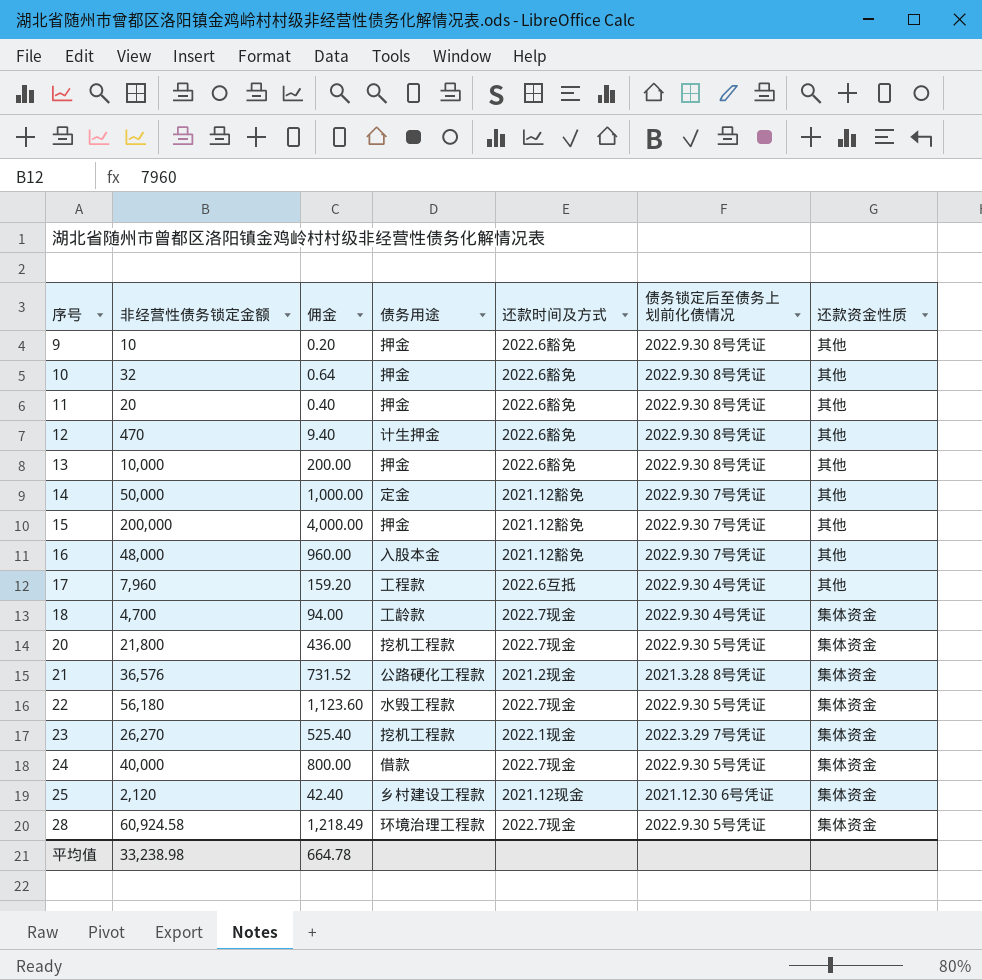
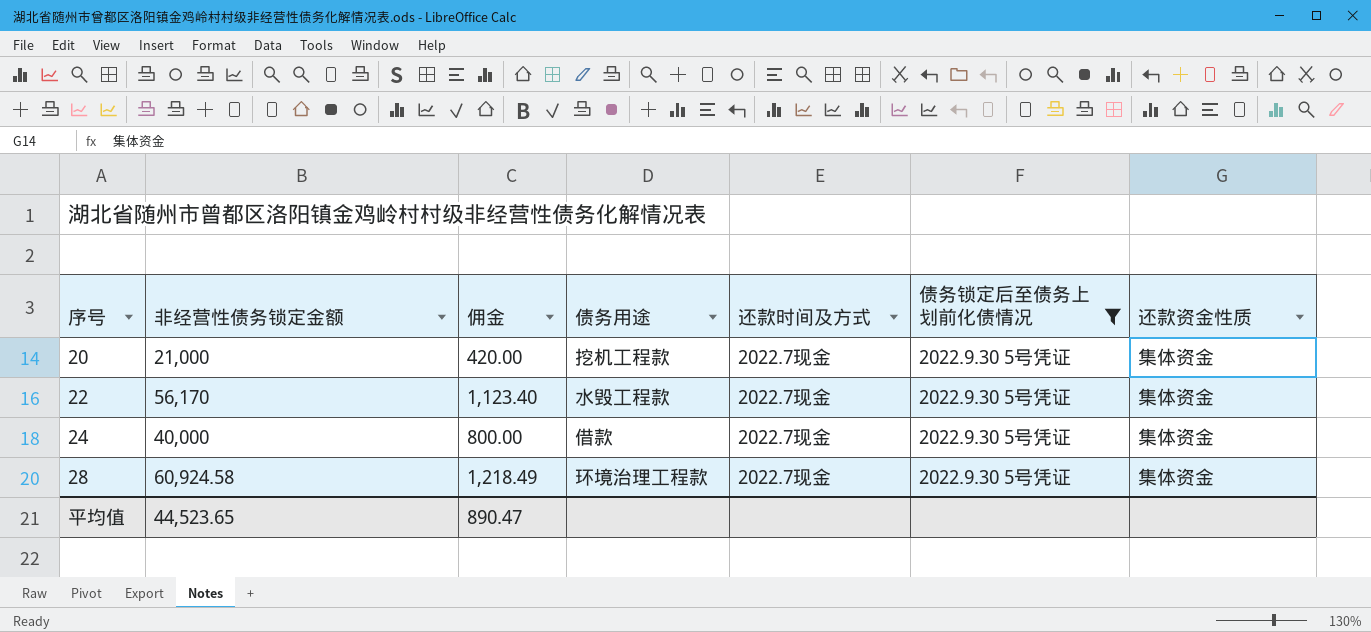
filter: none -> 债务锁定后至债务上划前化债情况 = 2022.9.30 5号凭证
20 | 非经营性债务锁定金额: 21,800 -> 21,000
20 | 佣金: 436.00 -> 420.00
22 | 非经营性债务锁定金额: 56,180 -> 56,170
22 | 佣金: 1,123.60 -> 1,123.40
平均值 | 非经营性债务锁定金额: 33,238.98 -> 44,523.65
平均值 | 佣金: 664.78 -> 890.47

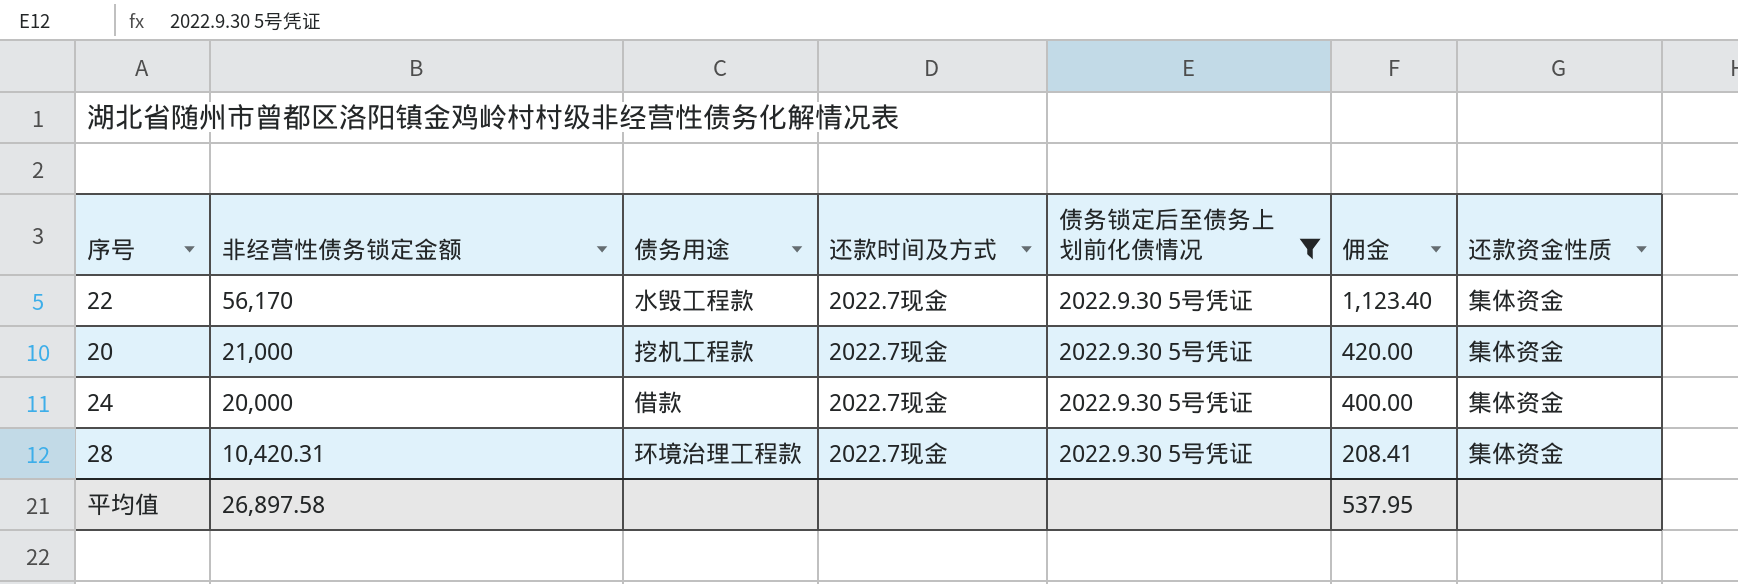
row order: 序号 ascending -> 非经营性债务锁定金额 descending
column 佣金 | position: 3 -> 6
24 | 非经营性债务锁定金额: 40,000 -> 20,000
24 | 佣金: 800.00 -> 400.00
28 | 非经营性债务锁定金额: 60,924.58 -> 10,420.31
28 | 佣金: 1,218.49 -> 208.41
平均值 | 非经营性债务锁定金额: 44,523.65 -> 26,897.58
平均值 | 佣金: 890.47 -> 537.95

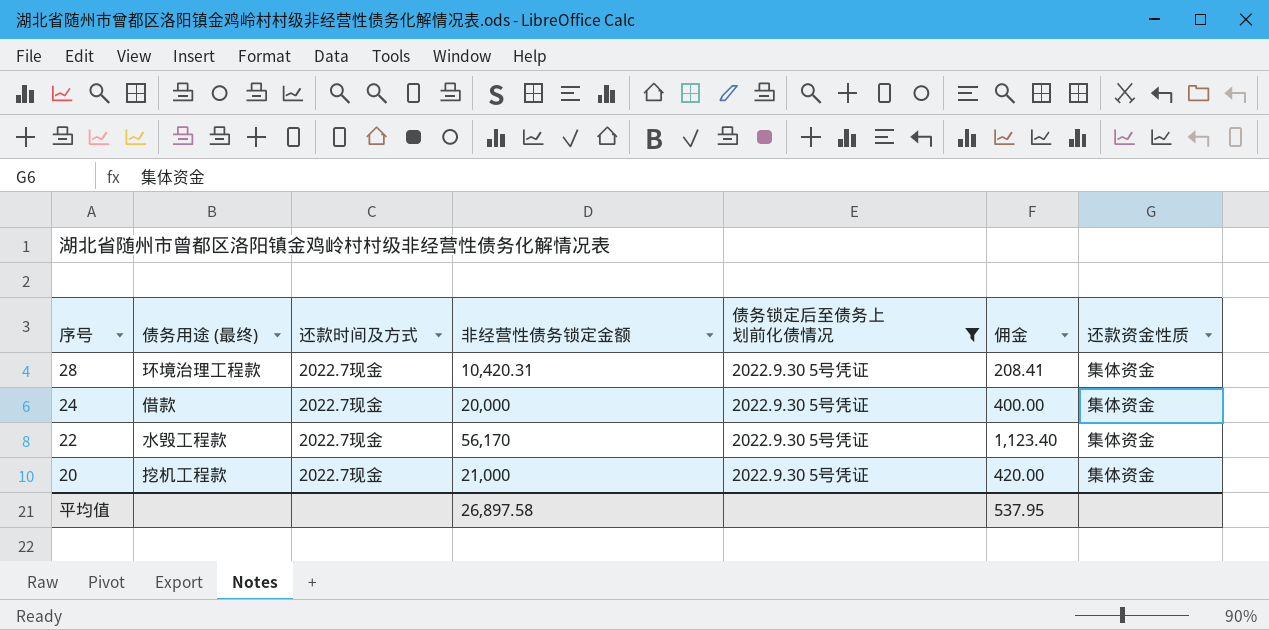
row order: 非经营性债务锁定金额 descending -> 序号 descending
column name: 债务用途 -> 债务用途 (最终)
column 非经营性债务锁定金额 | position: 2 -> 4

